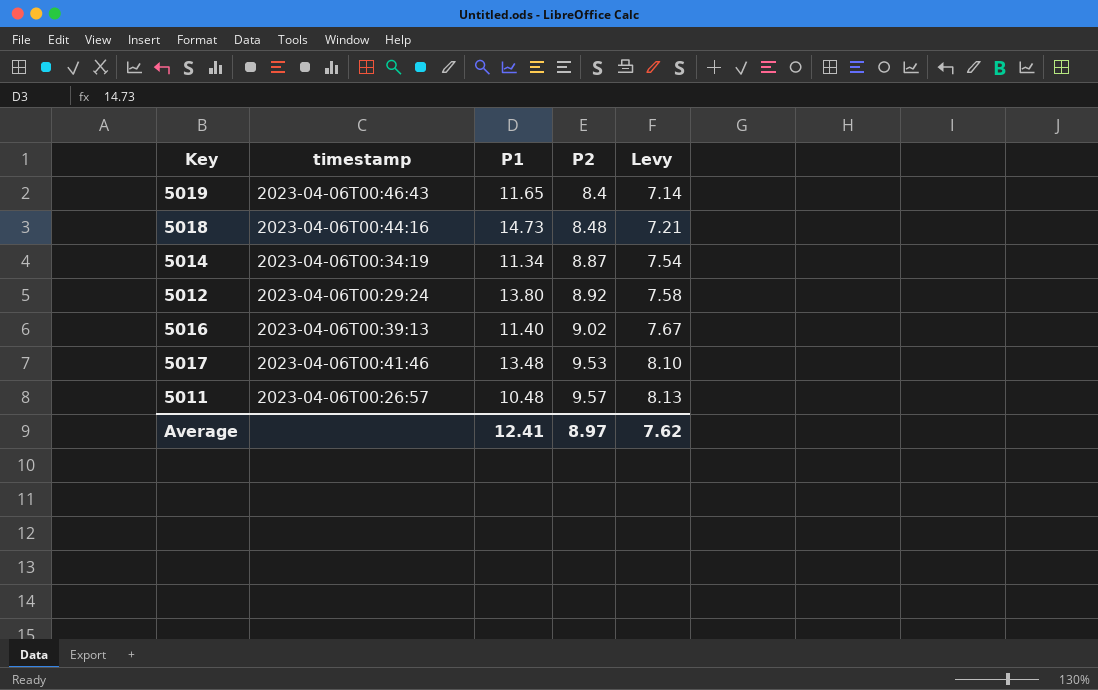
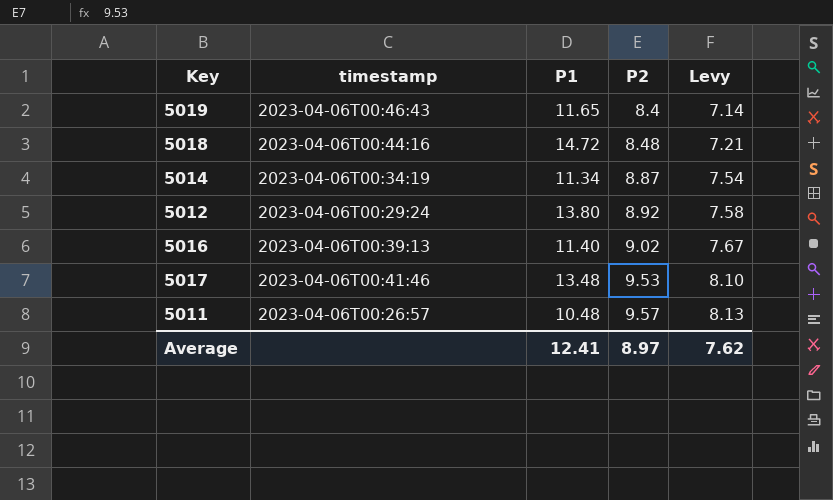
5018 | P1: 14.73 -> 14.72

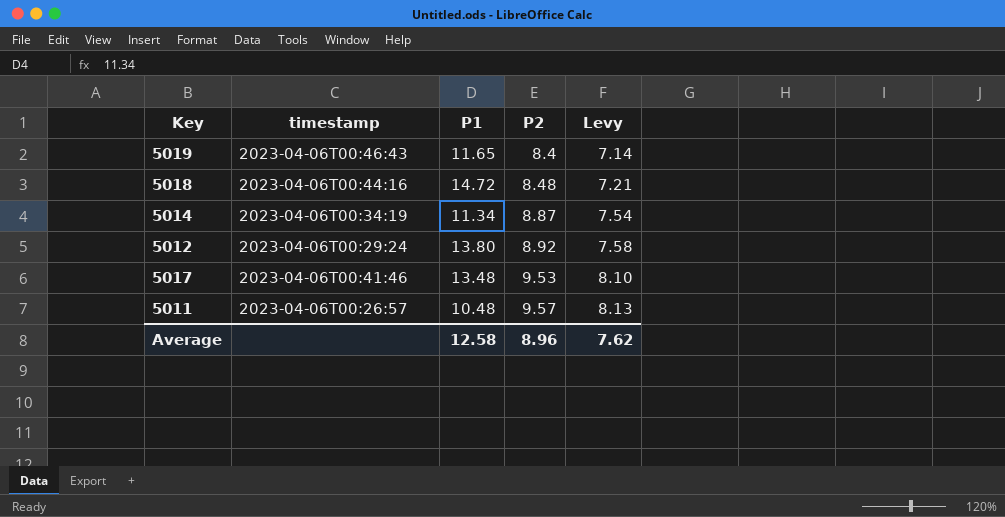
row 5016: 2023-04-06T00:39:13 | 11.40 | 9.02 | 7.67 -> none
Average | P1: 12.41 -> 12.58
Average | P2: 8.97 -> 8.96

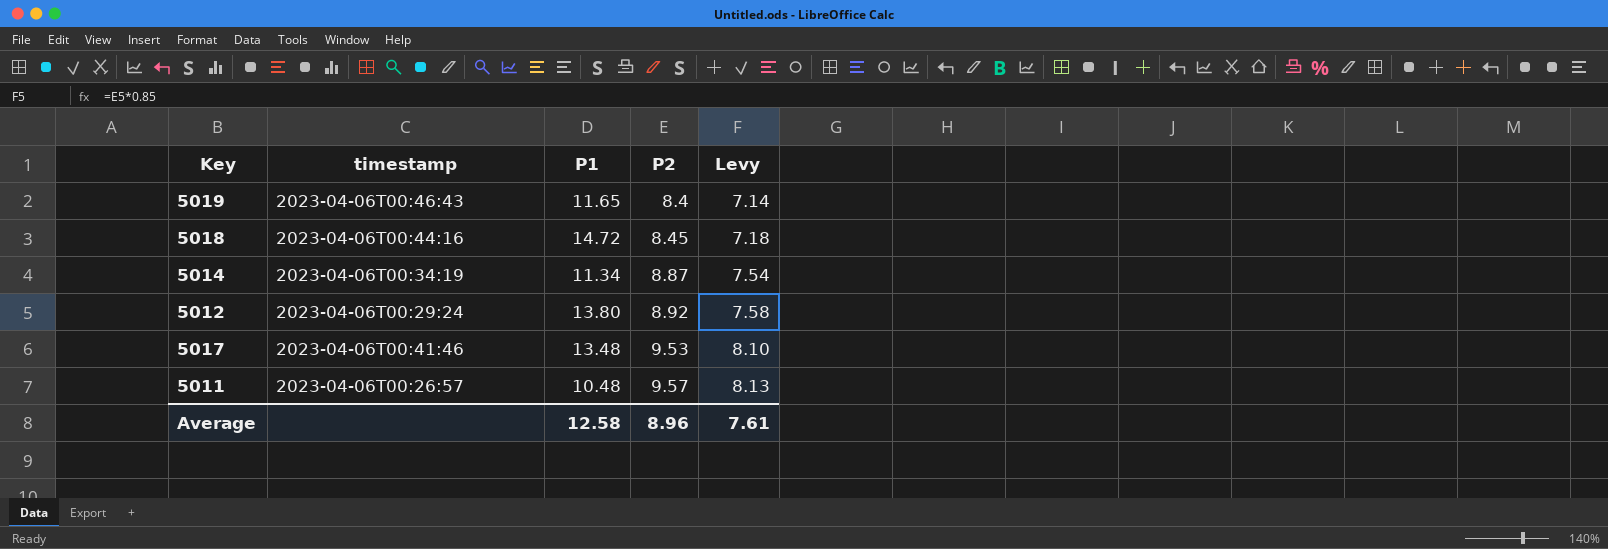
5018 | P2: 8.48 -> 8.45
5018 | Levy: 7.21 -> 7.18
Average | Levy: 7.62 -> 7.61

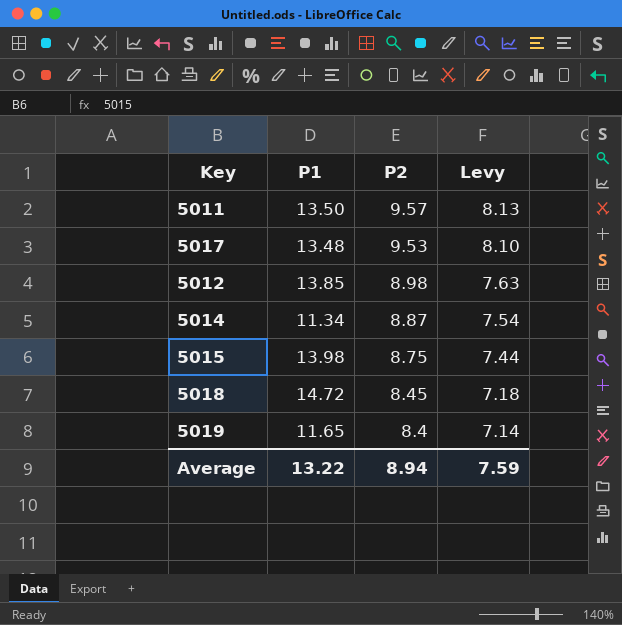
row order: P2 ascending -> P2 descending
column timestamp | position: 2 -> none
5011 | P1: 10.48 -> 13.50
5012 | P1: 13.80 -> 13.85
5012 | P2: 8.92 -> 8.98
5012 | Levy: 7.58 -> 7.63
row 5015: none -> 13.98 | 8.75 | 7.44
Average | P1: 12.58 -> 13.22
Average | P2: 8.96 -> 8.94
Average | Levy: 7.61 -> 7.59

